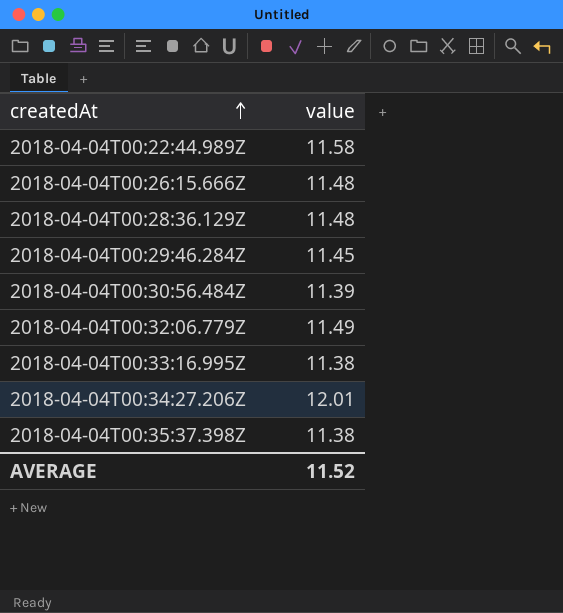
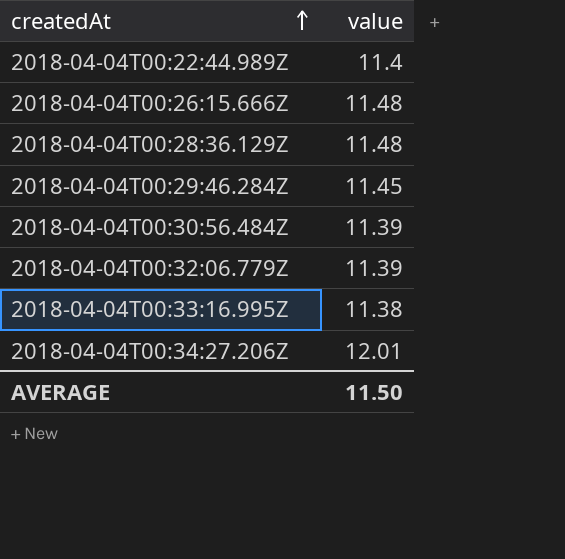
row 2018-04-04T00:35:37.398Z: 11.38 -> none
2018-04-04T00:22:44.989Z | value: 11.58 -> 11.4
2018-04-04T00:32:06.779Z | value: 11.49 -> 11.39
AVERAGE | value: 11.52 -> 11.50

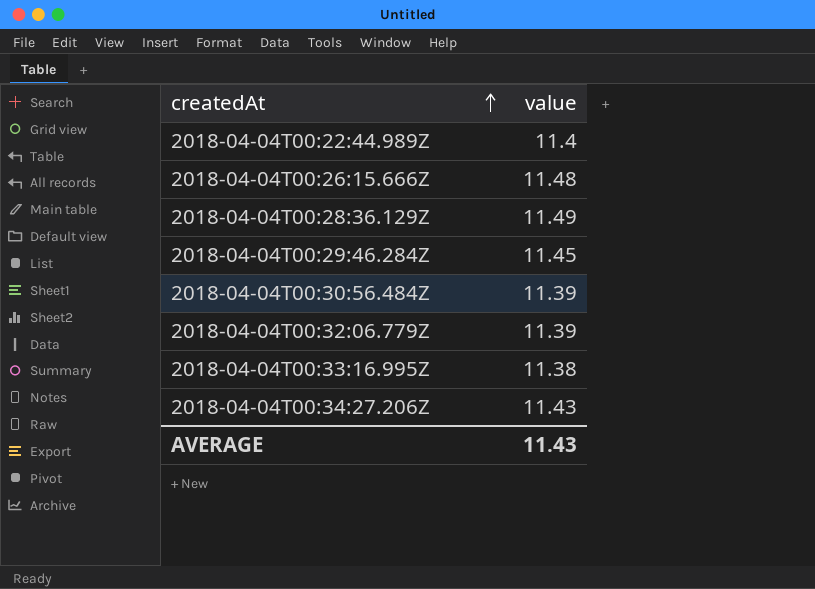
2018-04-04T00:28:36.129Z | value: 11.48 -> 11.49
2018-04-04T00:34:27.206Z | value: 12.01 -> 11.43
AVERAGE | value: 11.50 -> 11.43

